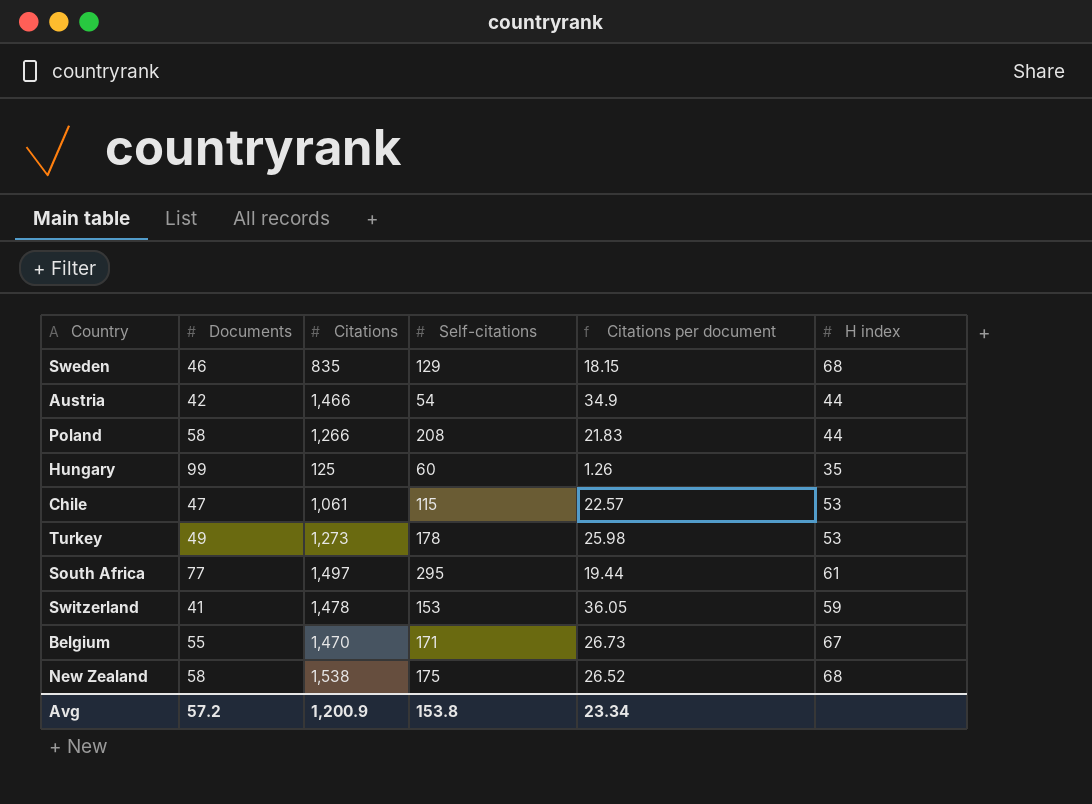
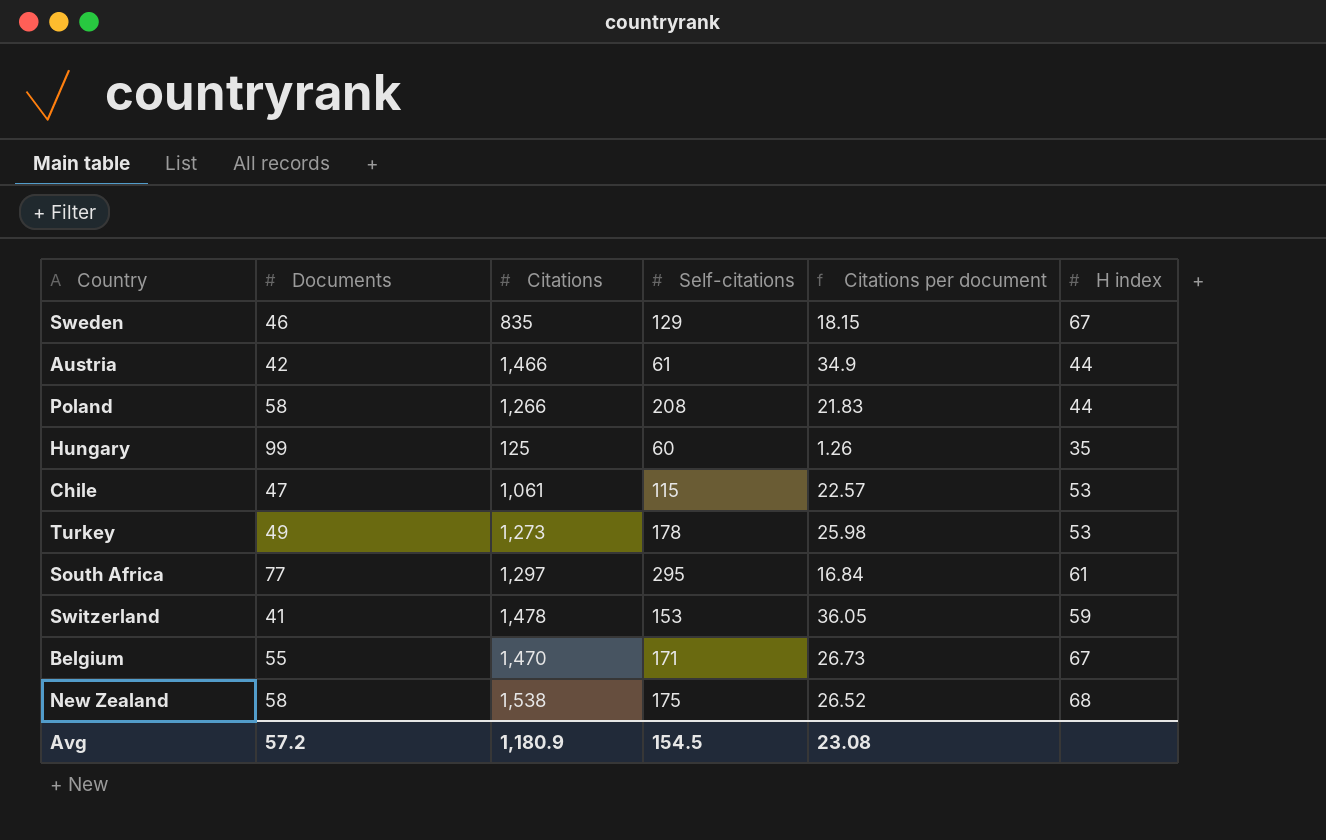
Sweden | H index: 68 -> 67
Austria | Self-citations: 54 -> 61
South Africa | Citations: 1,497 -> 1,297
South Africa | Citations per document: 19.44 -> 16.84
Avg | Citations: 1,200.9 -> 1,180.9
Avg | Self-citations: 153.8 -> 154.5
Avg | Citations per document: 23.34 -> 23.08

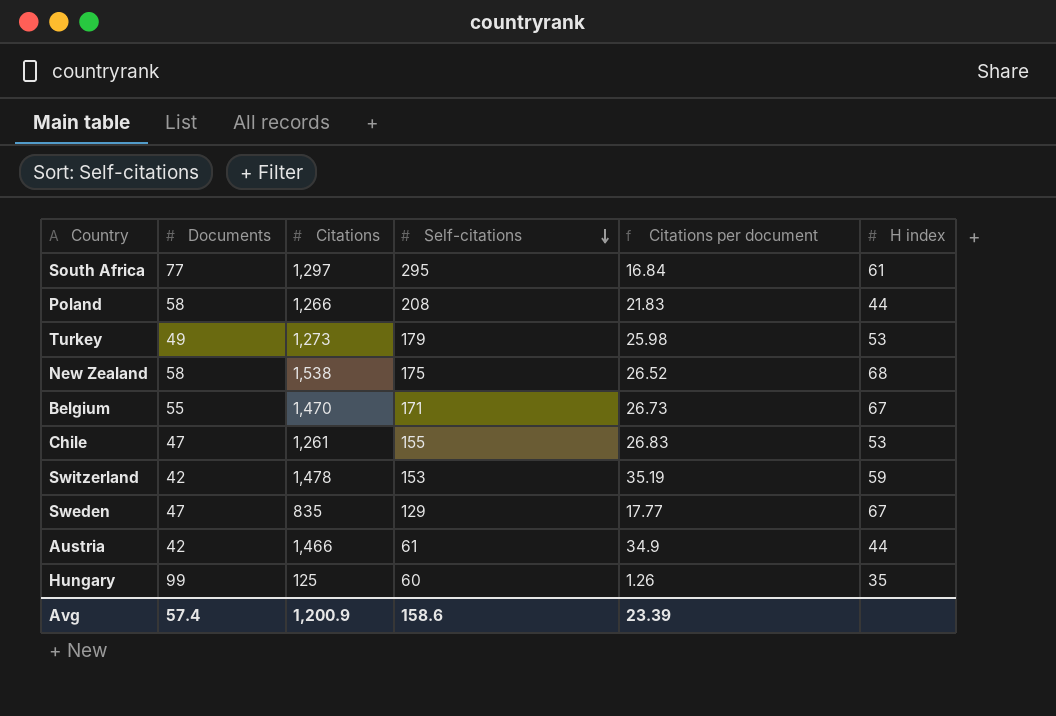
row order: none -> Self-citations descending
Turkey | Self-citations: 178 -> 179
Chile | Citations: 1,061 -> 1,261
Chile | Self-citations: 115 -> 155
Chile | Citations per document: 22.57 -> 26.83
Switzerland | Documents: 41 -> 42
Switzerland | Citations per document: 36.05 -> 35.19
Sweden | Documents: 46 -> 47
Sweden | Citations per document: 18.15 -> 17.77
Avg | Documents: 57.2 -> 57.4
Avg | Citations: 1,180.9 -> 1,200.9
Avg | Self-citations: 154.5 -> 158.6
Avg | Citations per document: 23.08 -> 23.39

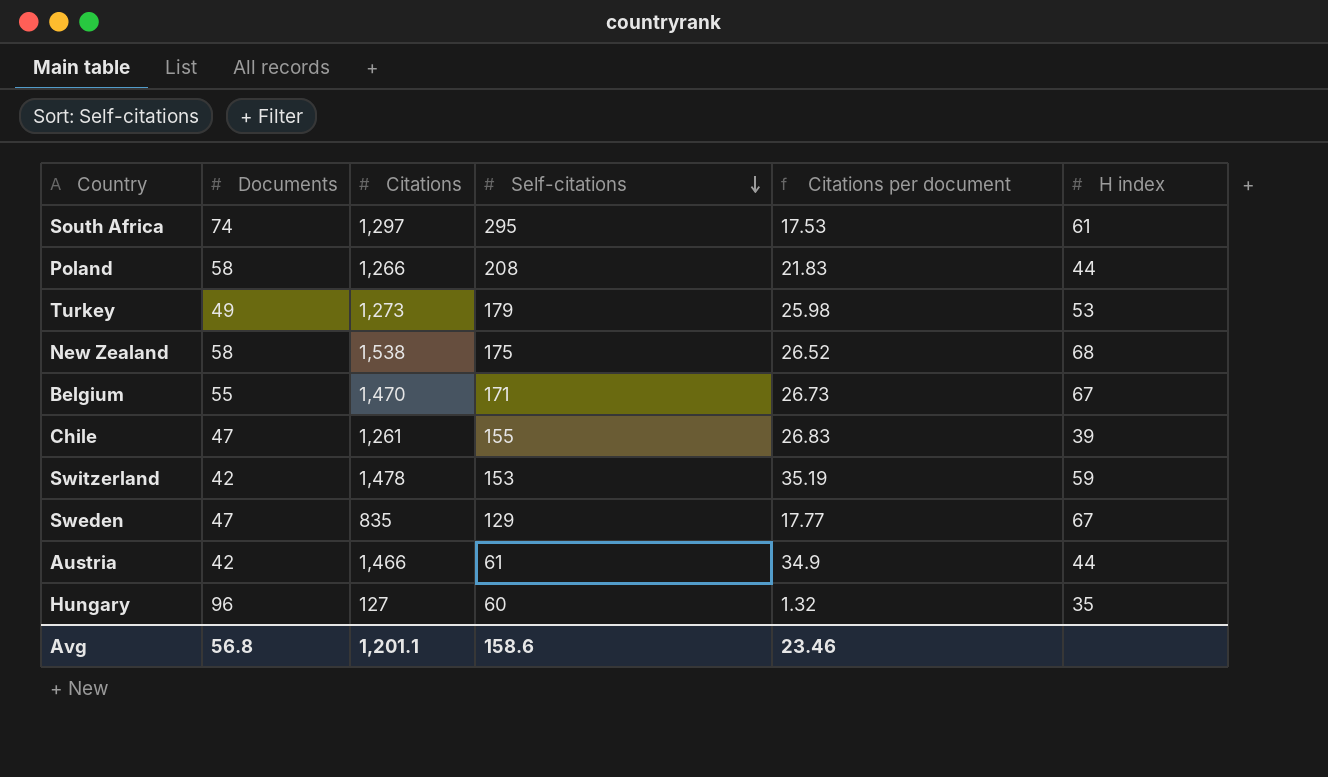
South Africa | Documents: 77 -> 74
South Africa | Citations per document: 16.84 -> 17.53
Chile | H index: 53 -> 39
Hungary | Documents: 99 -> 96
Hungary | Citations: 125 -> 127
Hungary | Citations per document: 1.26 -> 1.32
Avg | Documents: 57.4 -> 56.8
Avg | Citations: 1,200.9 -> 1,201.1
Avg | Citations per document: 23.39 -> 23.46

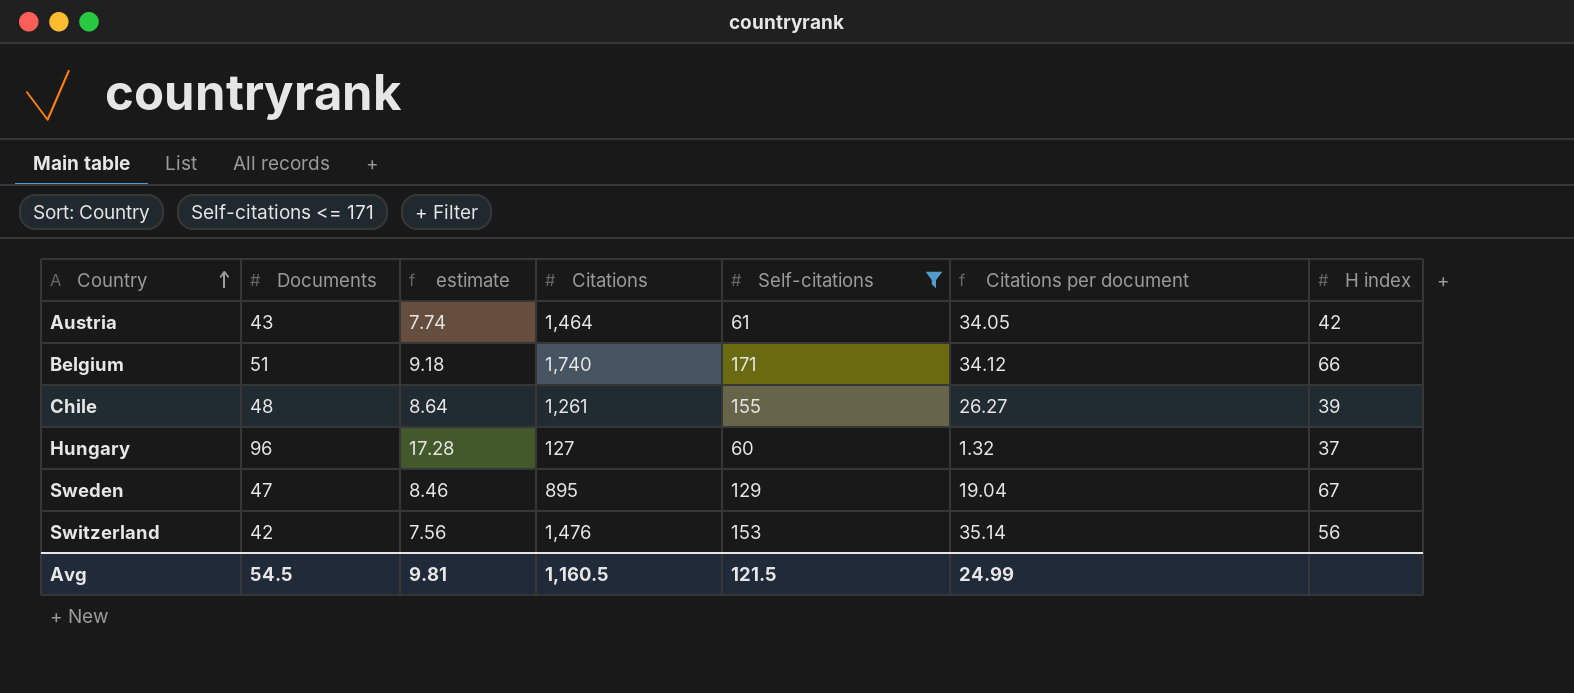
filter: none -> Self-citations <= 171
row order: Self-citations descending -> Country ascending
column estimate | formula: none -> [Documents] * 0.18
Austria | Documents: 42 -> 43
Austria | Citations: 1,466 -> 1,464
Austria | Citations per document: 34.9 -> 34.05
Austria | H index: 44 -> 42
Belgium | Documents: 55 -> 51
Belgium | Citations: 1,470 -> 1,740
Belgium | Citations per document: 26.73 -> 34.12
Belgium | H index: 67 -> 66
Chile | Documents: 47 -> 48
Chile | Citations per document: 26.83 -> 26.27
Hungary | H index: 35 -> 37
Sweden | Citations: 835 -> 895
Sweden | Citations per document: 17.77 -> 19.04
Switzerland | Citations: 1,478 -> 1,476
Switzerland | Citations per document: 35.19 -> 35.14
Switzerland | H index: 59 -> 56
Avg | Documents: 56.8 -> 54.5
Avg | Citations: 1,201.1 -> 1,160.5
Avg | Self-citations: 158.6 -> 121.5
Avg | Citations per document: 23.46 -> 24.99

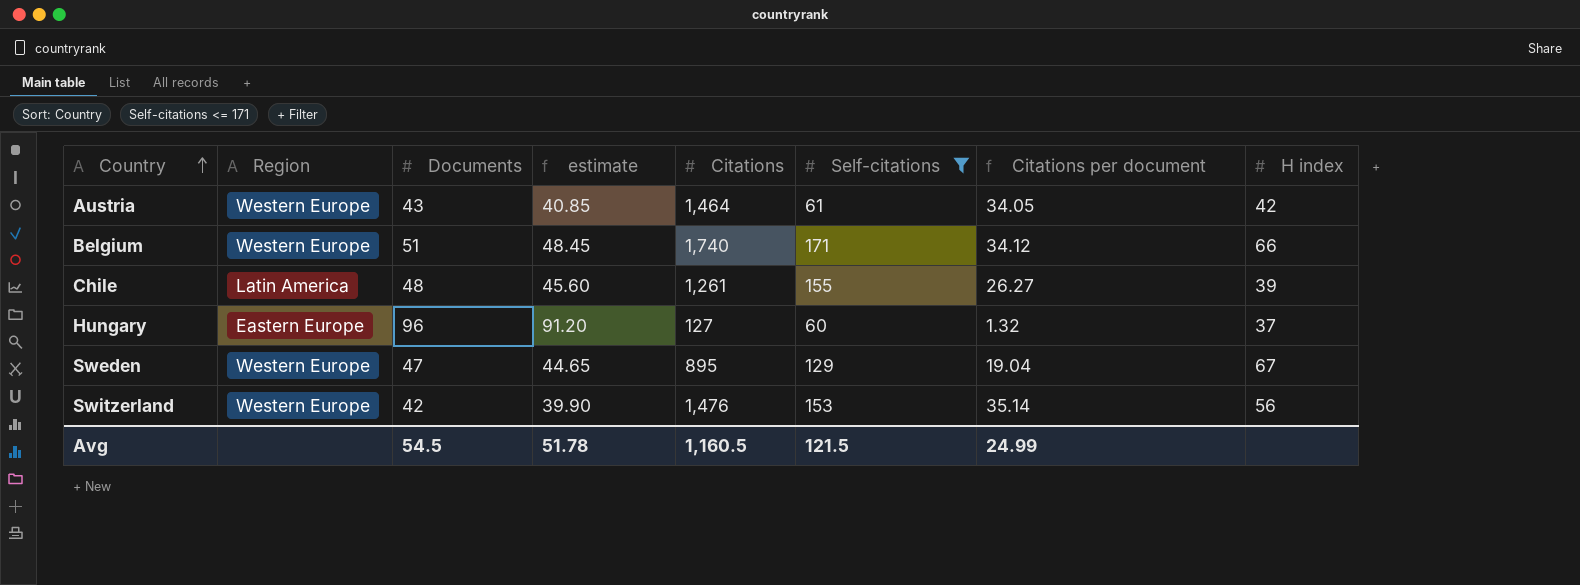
column Region | position: none -> 2
column estimate | formula: [Documents] * 0.18 -> [Documents] * 0.95
Avg | estimate: 9.81 -> 51.78

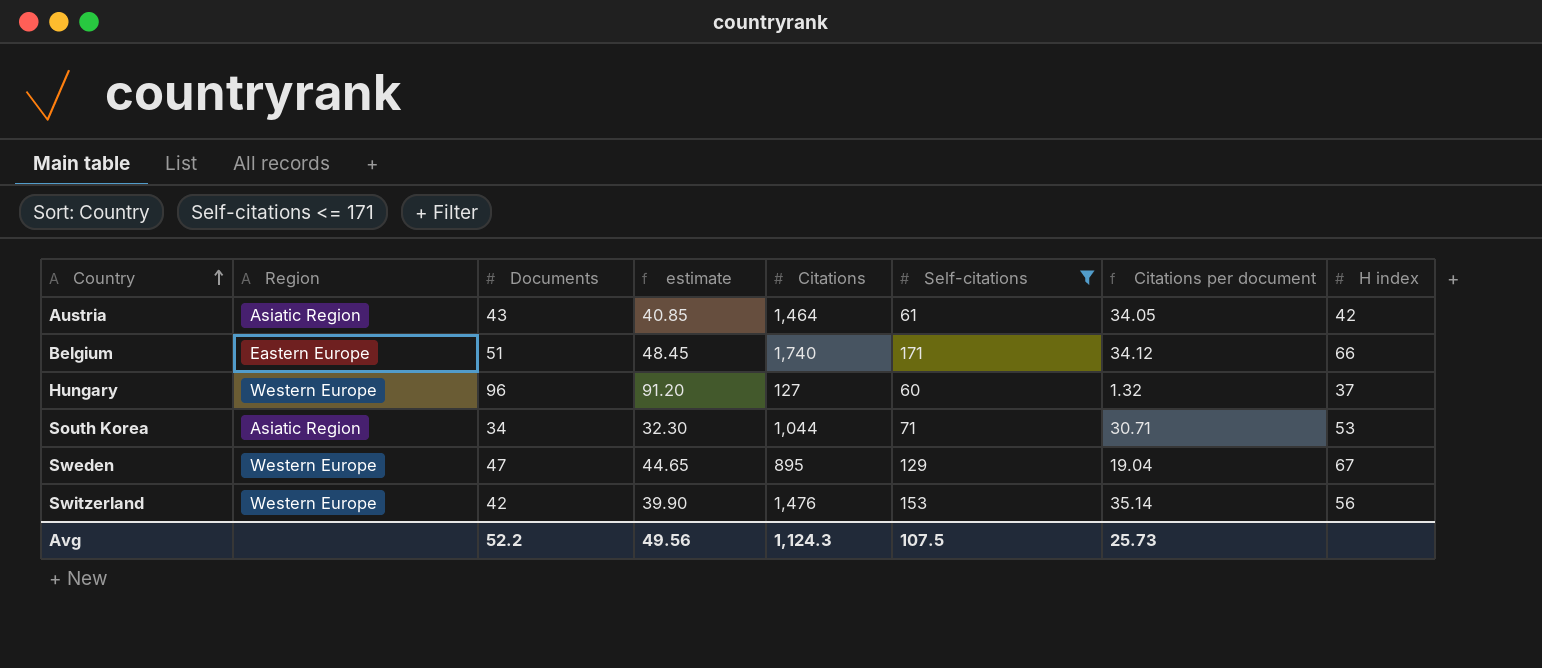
row Chile: Latin America | 48 | 45.60 | 1,261 | 155 | 26.27 | 39 -> none
Austria | Region: Western Europe -> Asiatic Region
Belgium | Region: Western Europe -> Eastern Europe
Hungary | Region: Eastern Europe -> Western Europe
row South Korea: none -> Asiatic Region | 34 | 32.30 | 1,044 | 71 | 30.71 | 53
Avg | Documents: 54.5 -> 52.2
Avg | estimate: 51.78 -> 49.56
Avg | Citations: 1,160.5 -> 1,124.3
Avg | Self-citations: 121.5 -> 107.5
Avg | Citations per document: 24.99 -> 25.73

